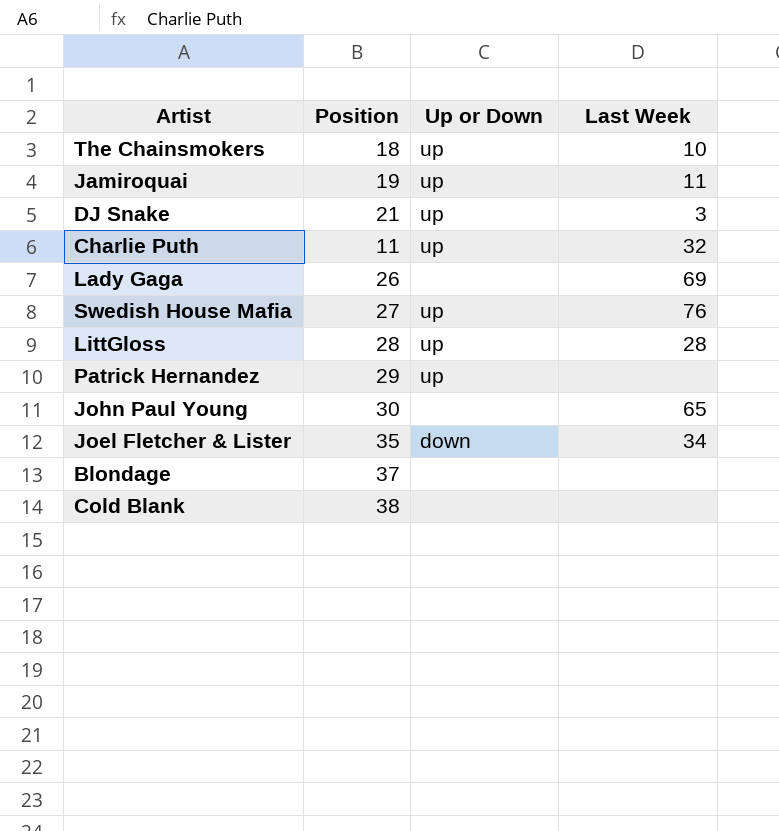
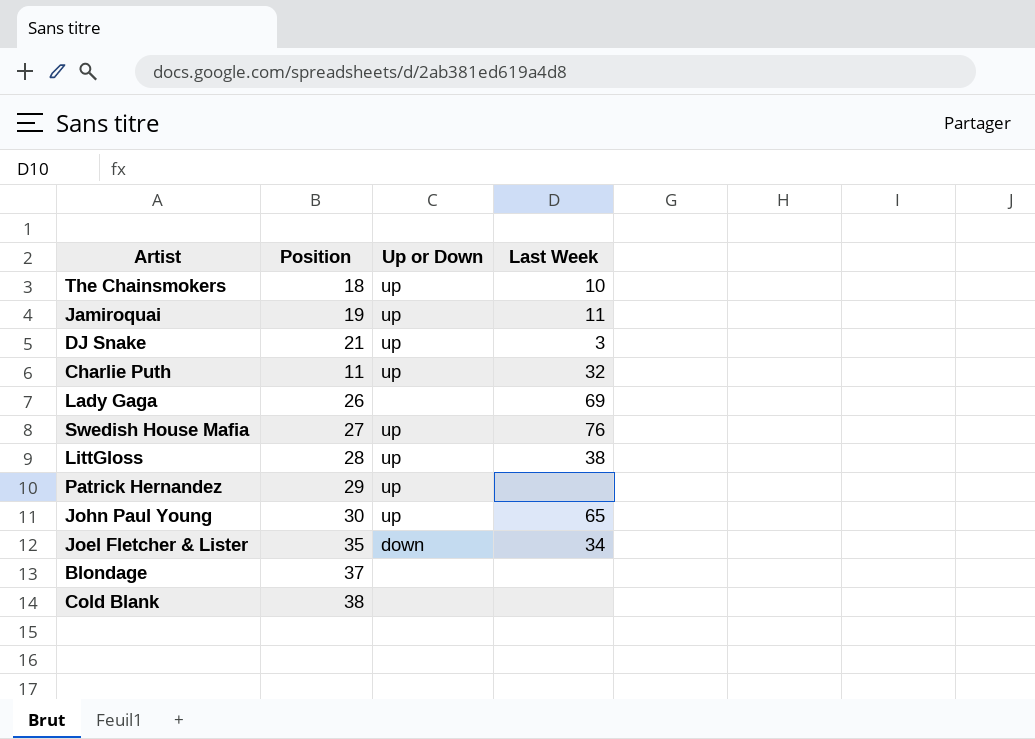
LittGloss | Last Week: 28 -> 38
John Paul Young | Up or Down: none -> up

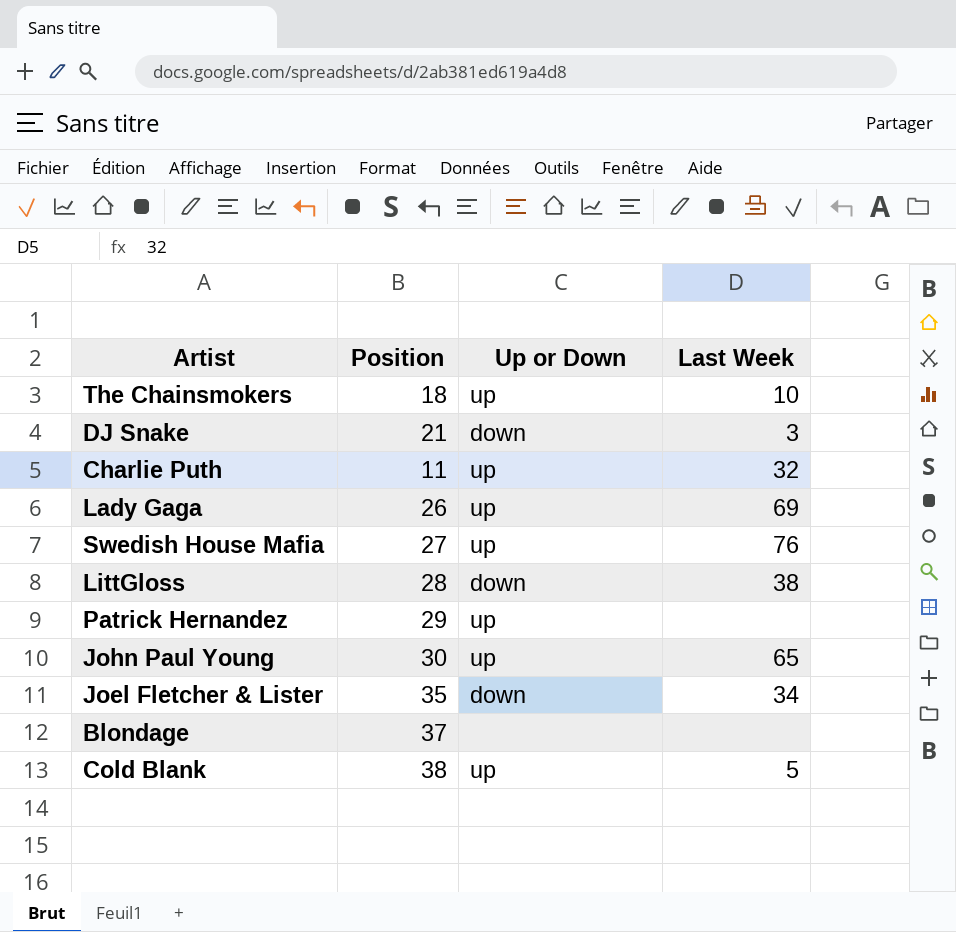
row Jamiroquai: 19 | up | 11 -> none
DJ Snake | Up or Down: up -> down
Lady Gaga | Up or Down: none -> up
LittGloss | Up or Down: up -> down
Cold Blank | Up or Down: none -> up
Cold Blank | Last Week: none -> 5

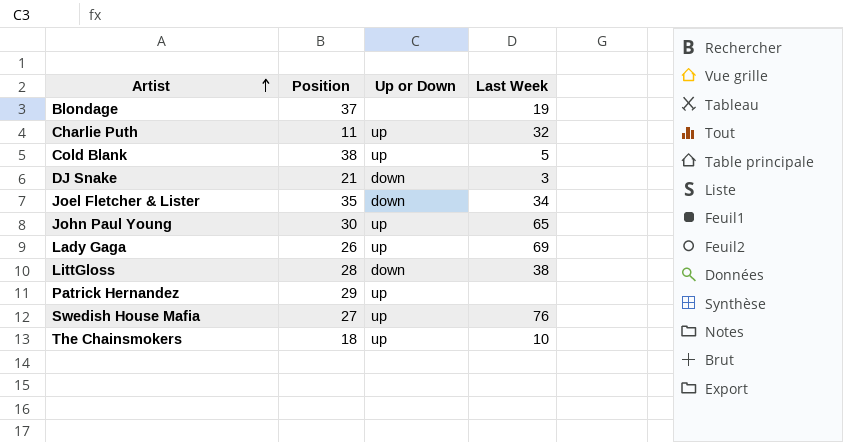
row order: none -> Artist ascending
Blondage | Last Week: none -> 19

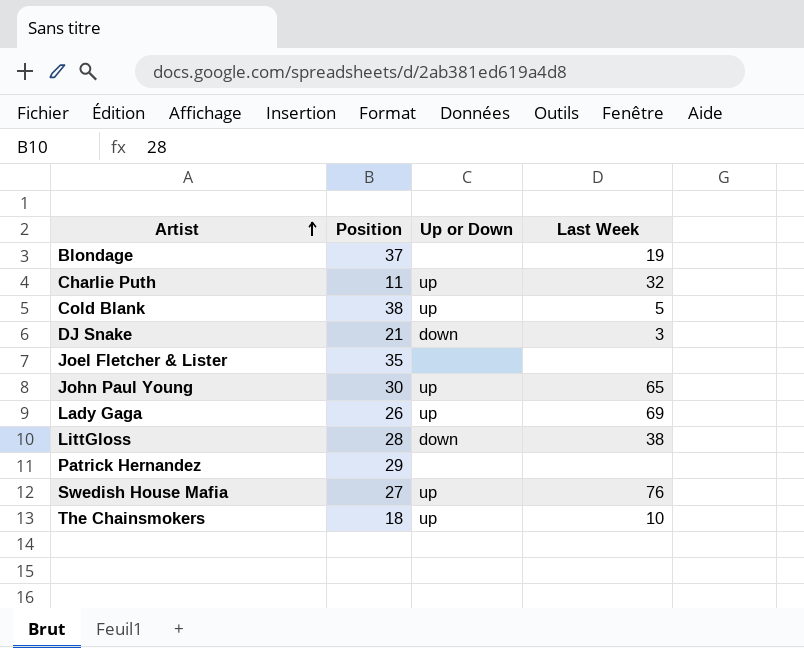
Joel Fletcher & Lister | Up or Down: down -> none
Joel Fletcher & Lister | Last Week: 34 -> none
Patrick Hernandez | Up or Down: up -> none

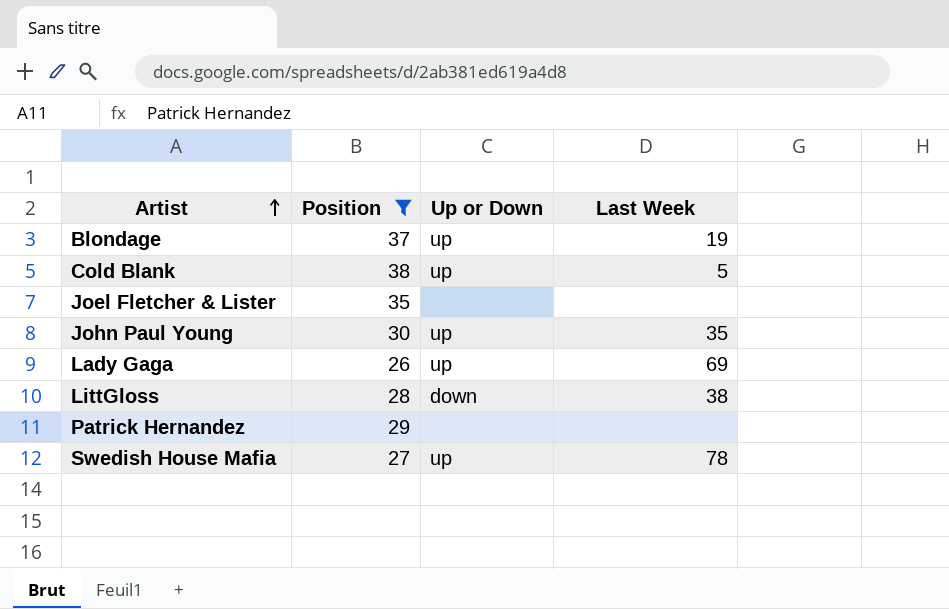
filter: none -> Position >= 26
Blondage | Up or Down: none -> up
John Paul Young | Last Week: 65 -> 35
Swedish House Mafia | Last Week: 76 -> 78

